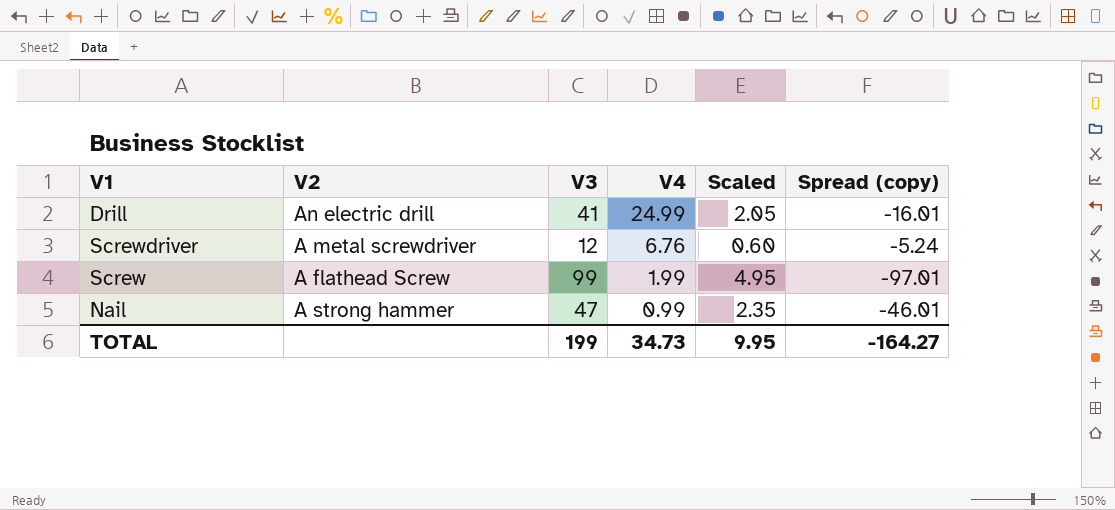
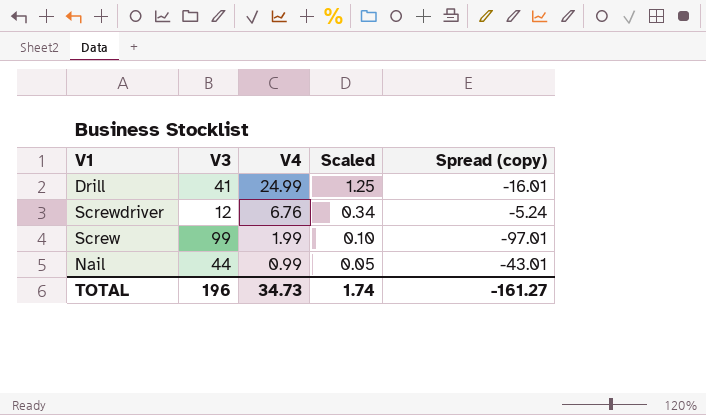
column V2 | position: 2 -> none
column Scaled | formula: [V3] * 0.05 -> [V4] * 0.05
Nail | V3: 47 -> 44
Nail | Spread (copy): -46.01 -> -43.01
TOTAL | V3: 199 -> 196
TOTAL | Scaled: 9.95 -> 1.74
TOTAL | Spread (copy): -164.27 -> -161.27

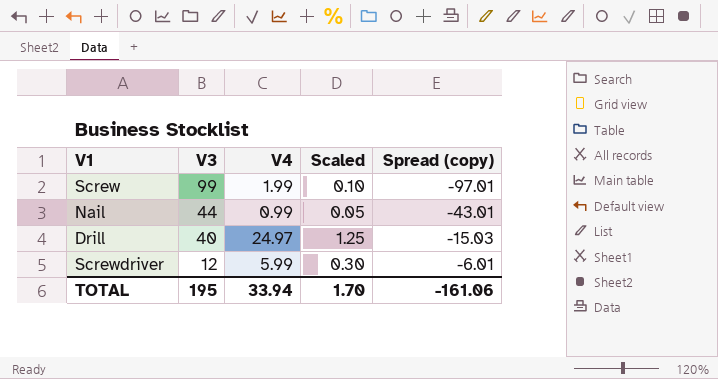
row order: V4 descending -> V3 descending
Drill | V3: 41 -> 40
Drill | V4: 24.99 -> 24.97
Drill | Spread (copy): -16.01 -> -15.03
Screwdriver | V4: 6.76 -> 5.99
Screwdriver | Scaled: 0.34 -> 0.30
Screwdriver | Spread (copy): -5.24 -> -6.01
TOTAL | V3: 196 -> 195
TOTAL | V4: 34.73 -> 33.94
TOTAL | Scaled: 1.74 -> 1.70
TOTAL | Spread (copy): -161.27 -> -161.06

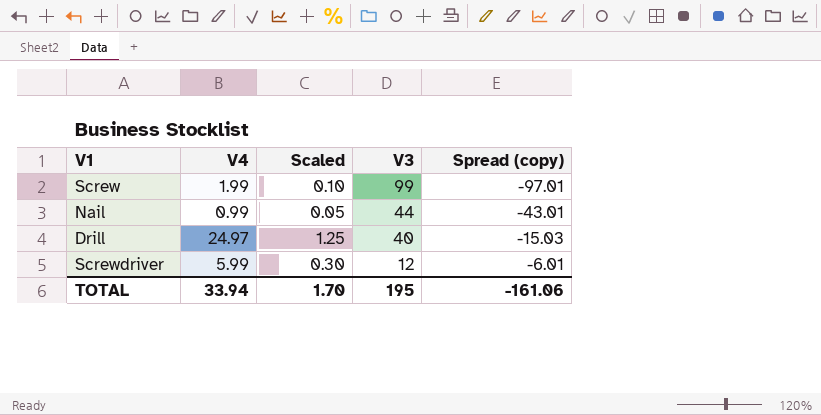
column V3 | position: 2 -> 4

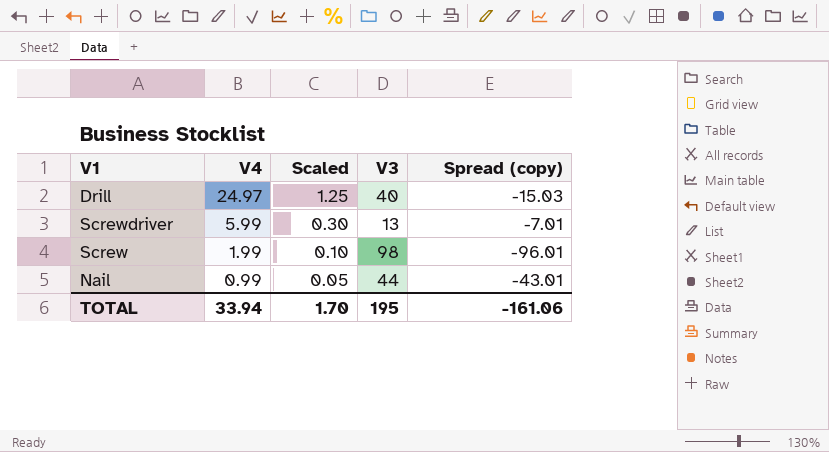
row order: V3 descending -> V4 descending
Screwdriver | V3: 12 -> 13
Screwdriver | Spread (copy): -6.01 -> -7.01
Screw | V3: 99 -> 98
Screw | Spread (copy): -97.01 -> -96.01

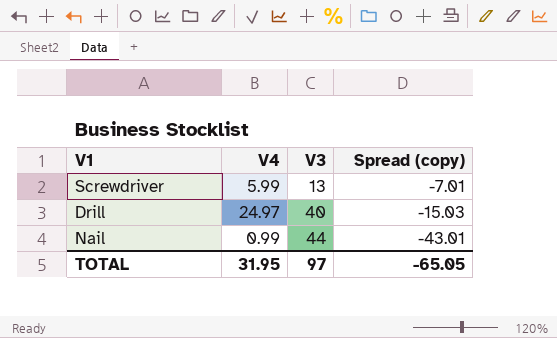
row order: V4 descending -> V3 ascending
column Scaled | formula: [V4] * 0.05 -> none
row Screw: 1.99 | 0.10 | 98 | -96.01 -> none
TOTAL | V4: 33.94 -> 31.95
TOTAL | V3: 195 -> 97
TOTAL | Spread (copy): -161.06 -> -65.05

